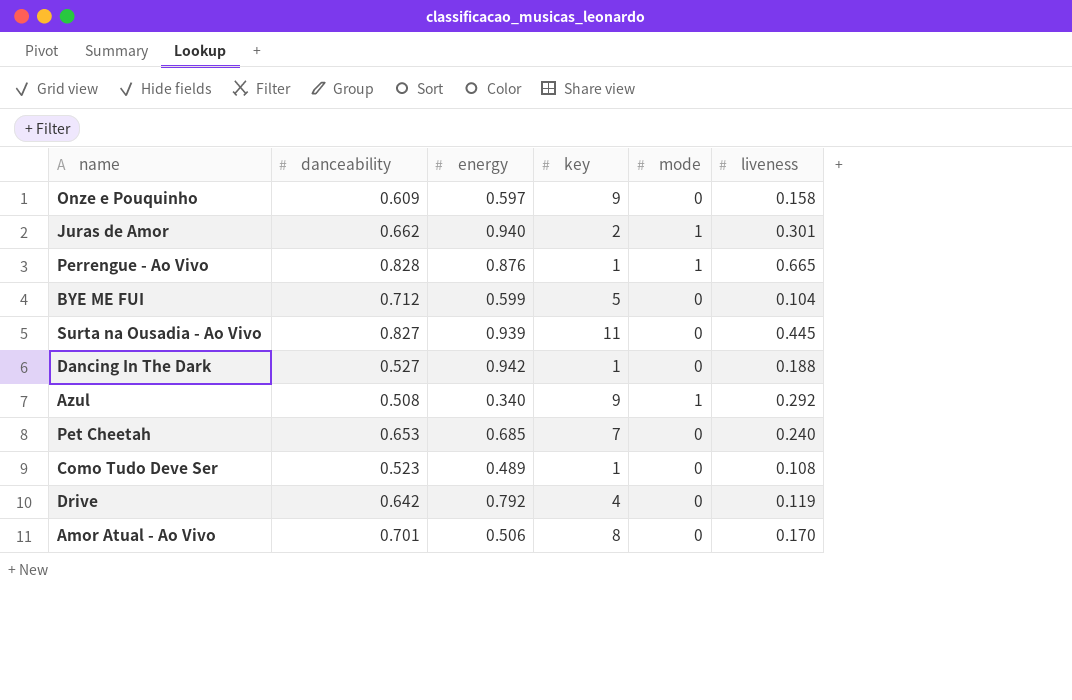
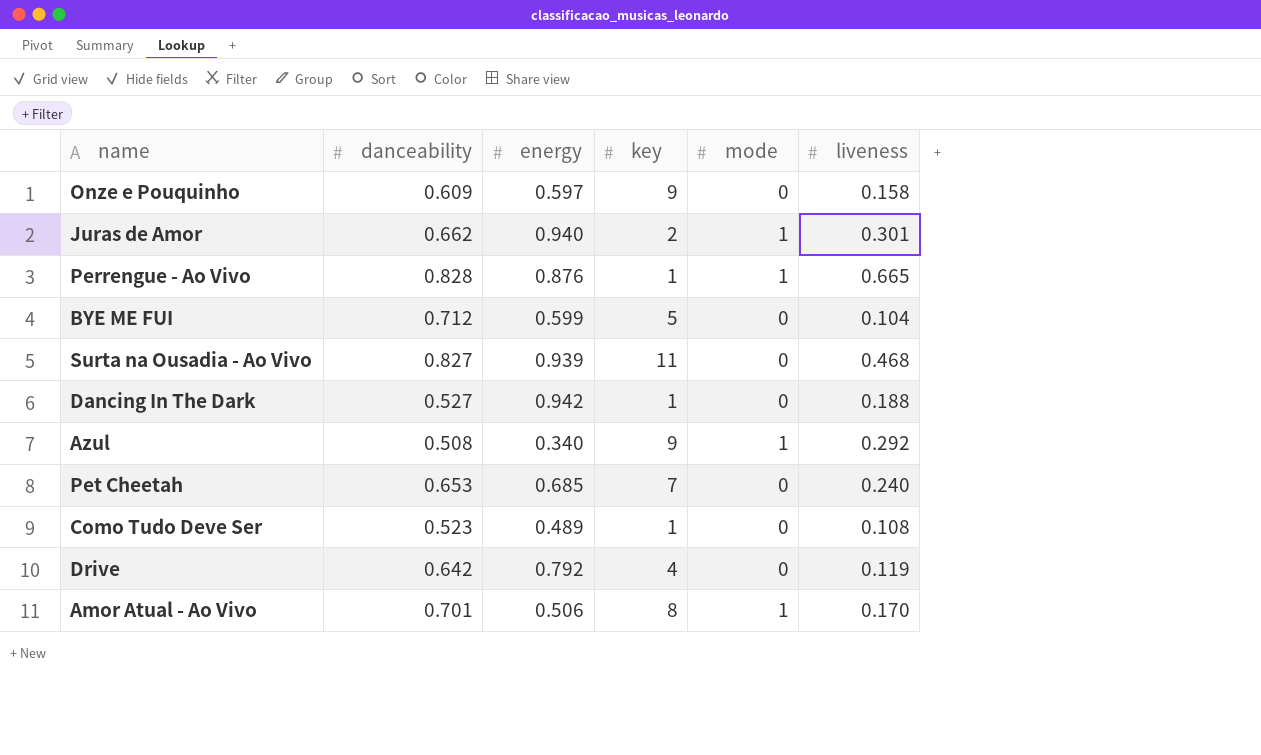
Surta na Ousadia - Ao Vivo | liveness: 0.445 -> 0.468
Amor Atual - Ao Vivo | mode: 0 -> 1

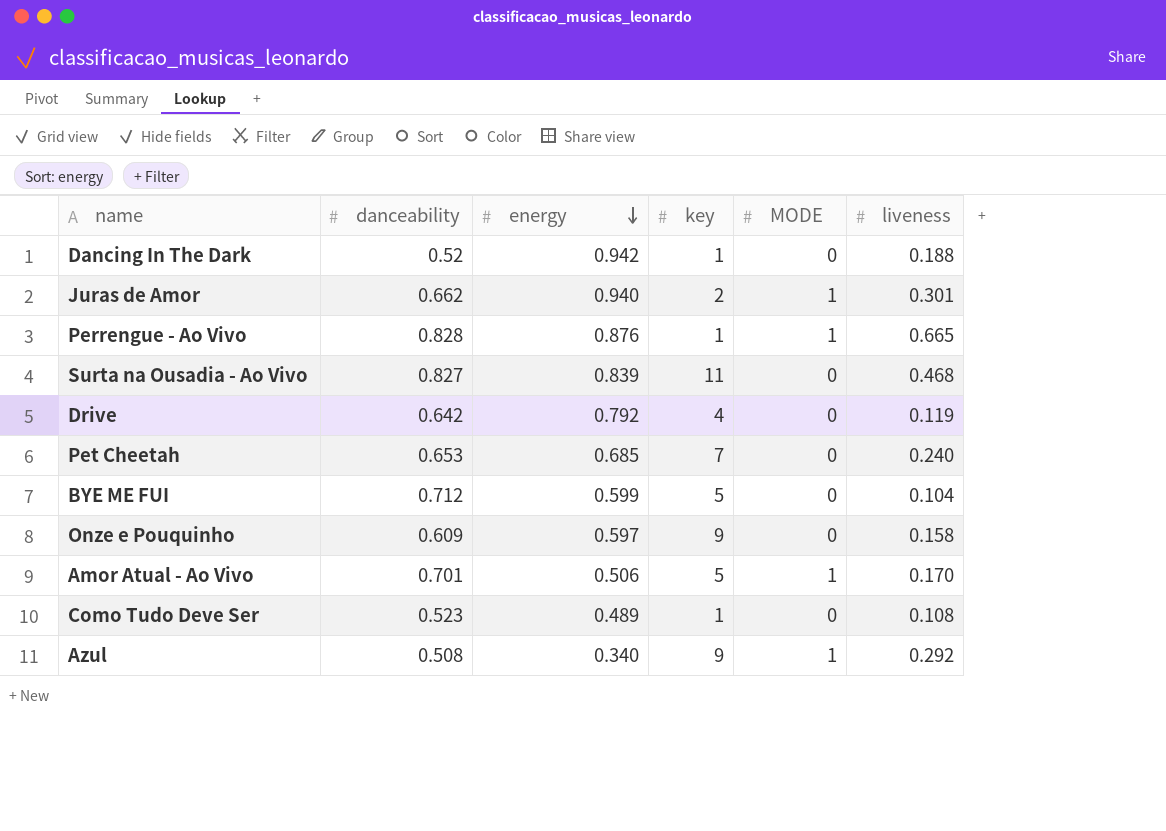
row order: none -> energy descending
column name: mode -> MODE
Dancing In The Dark | danceability: 0.527 -> 0.52
Surta na Ousadia - Ao Vivo | energy: 0.939 -> 0.839
Amor Atual - Ao Vivo | key: 8 -> 5

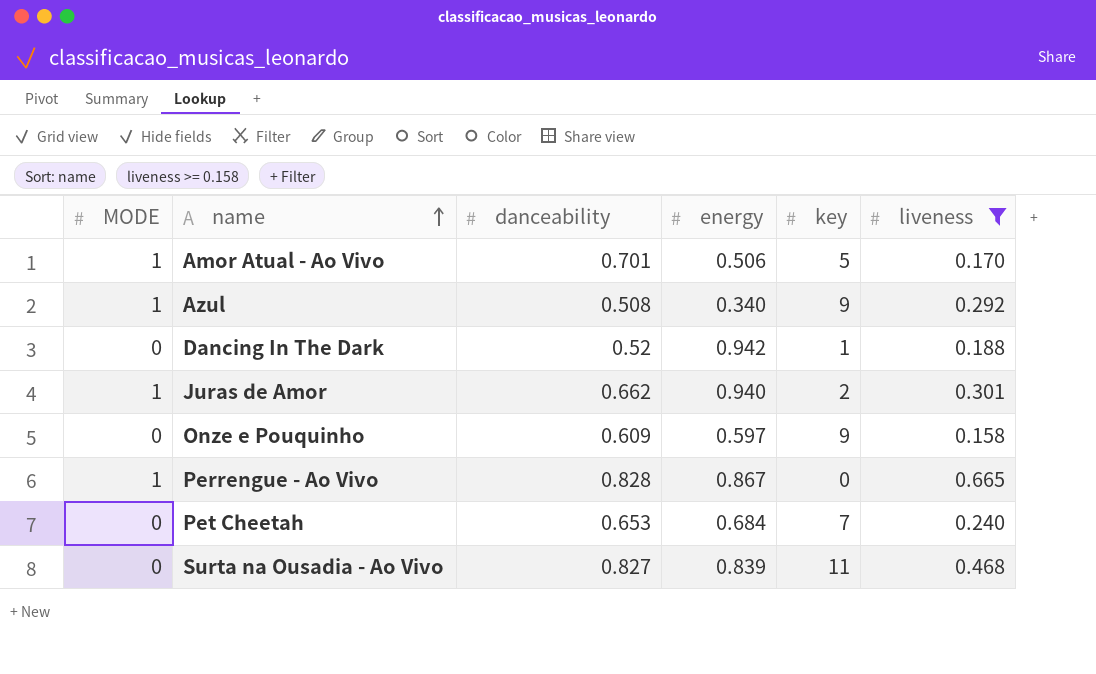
filter: none -> liveness >= 0.158
row order: energy descending -> name ascending
column MODE | position: 5 -> 1
Perrengue - Ao Vivo | energy: 0.876 -> 0.867
Perrengue - Ao Vivo | key: 1 -> 0
Pet Cheetah | energy: 0.685 -> 0.684

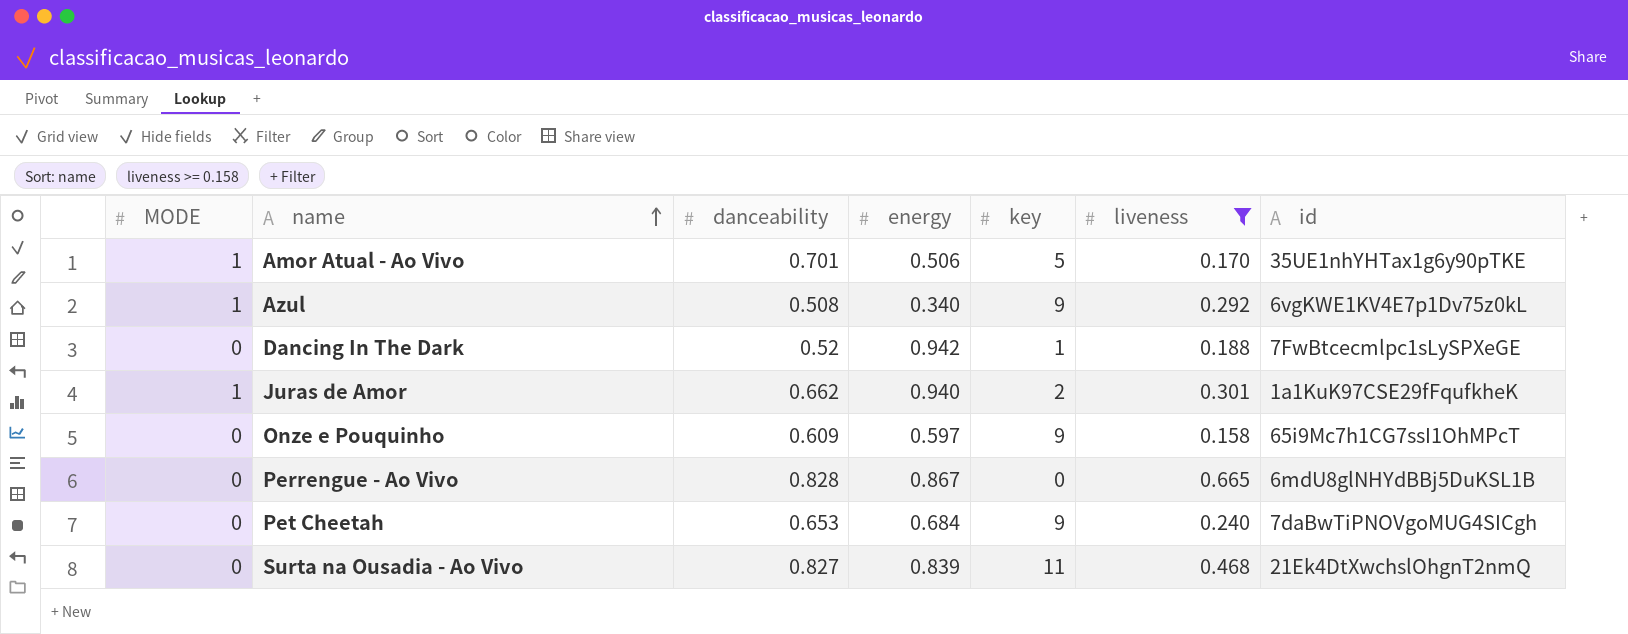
column id | position: none -> 7
Perrengue - Ao Vivo | MODE: 1 -> 0
Pet Cheetah | key: 7 -> 9

